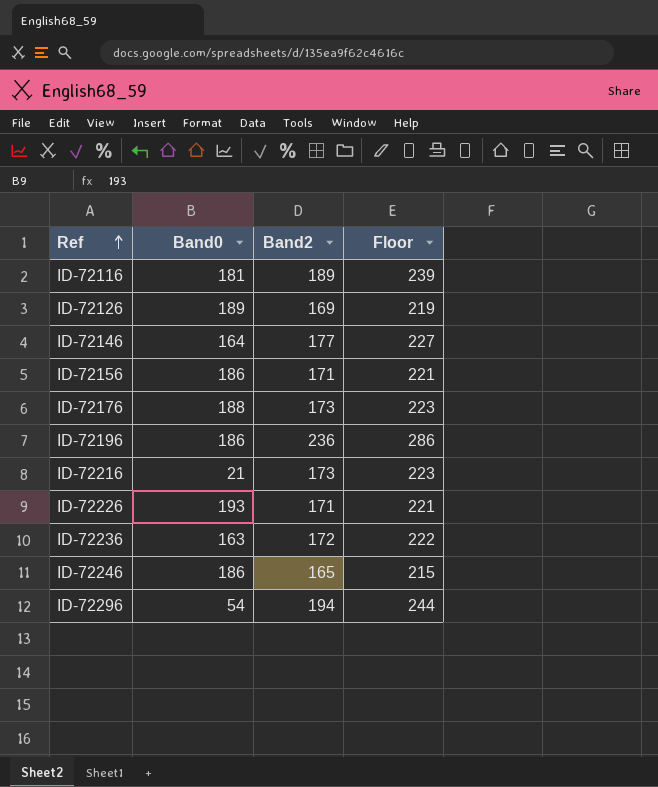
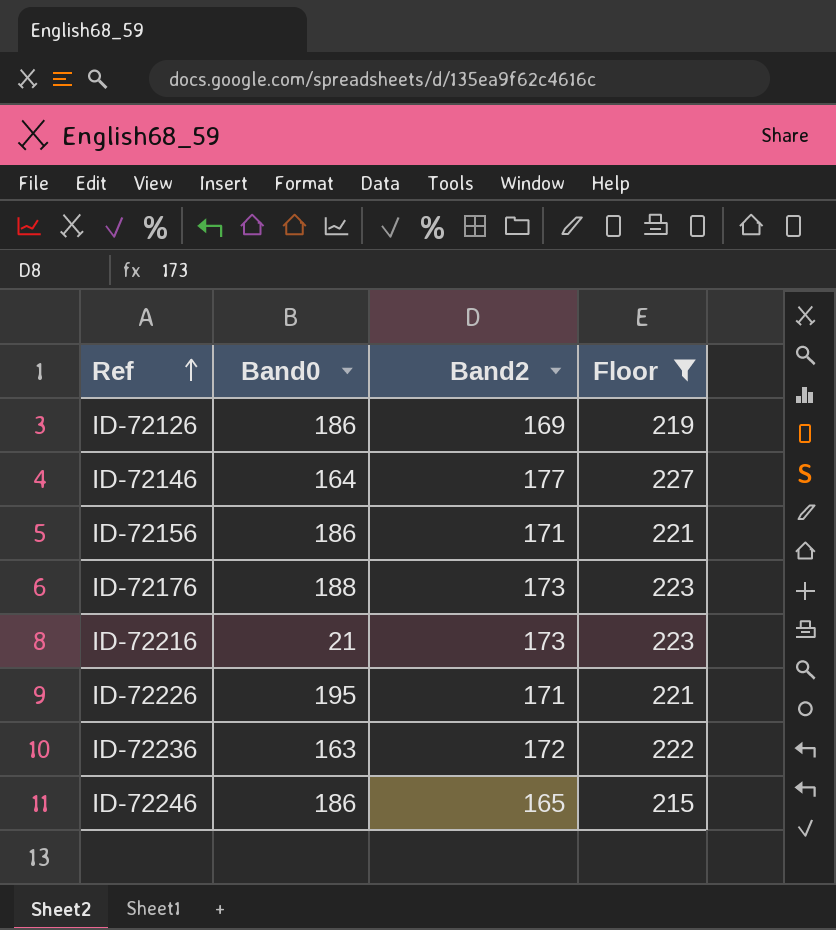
filter: none -> Floor <= 227
ID-72126 | Band0: 189 -> 186
ID-72226 | Band0: 193 -> 195

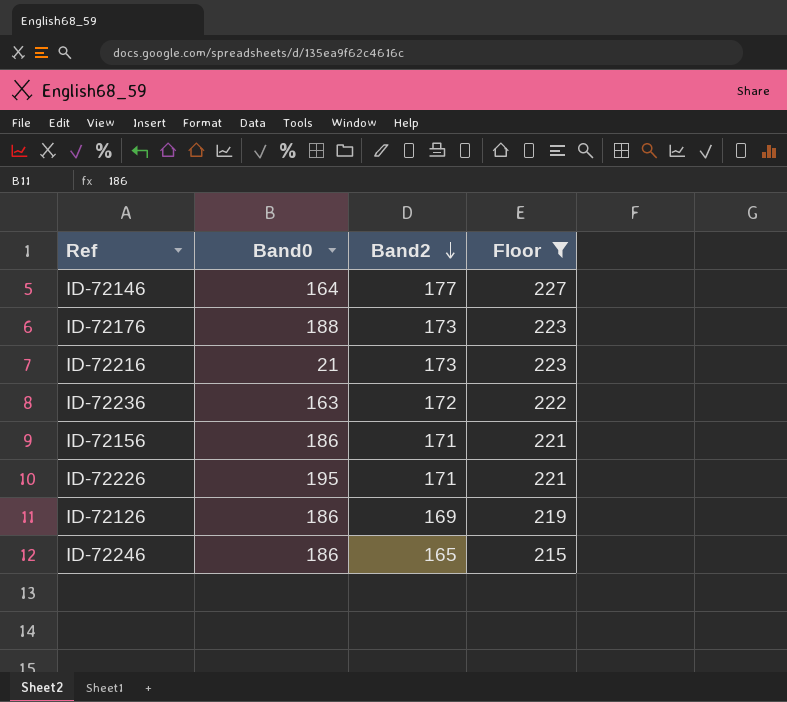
row order: Ref ascending -> Band2 descending

